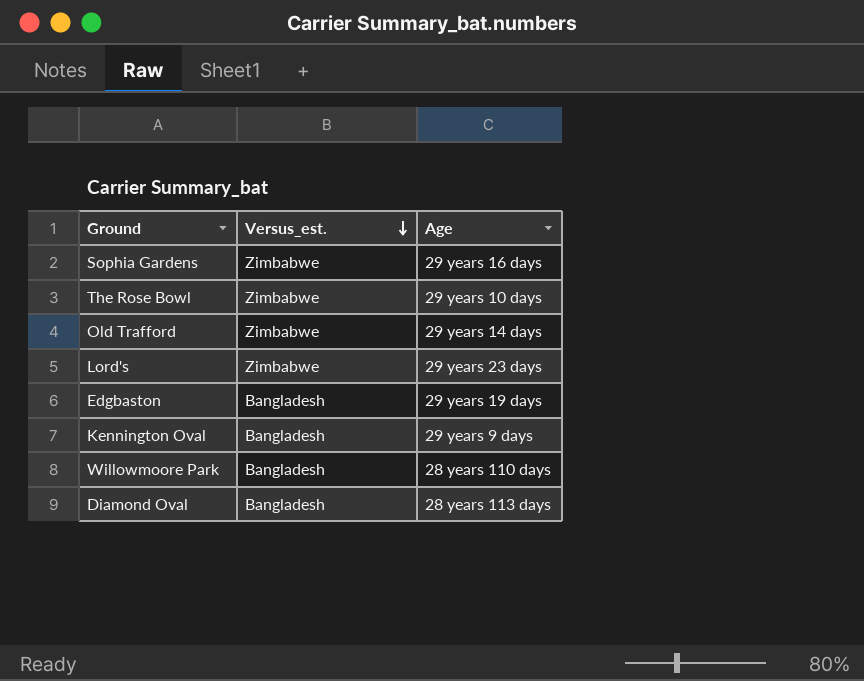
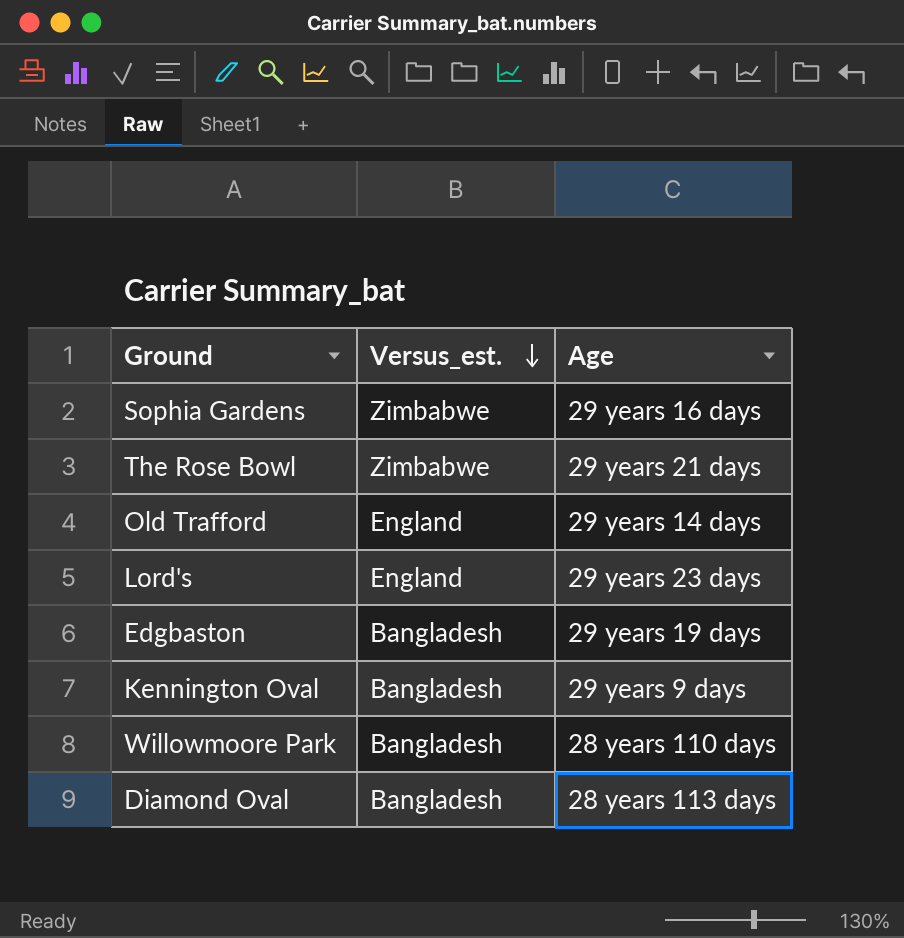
The Rose Bowl | Age: 29 years 10 days -> 29 years 21 days
Old Trafford | Versus_est.: Zimbabwe -> England
Lord's | Versus_est.: Zimbabwe -> England

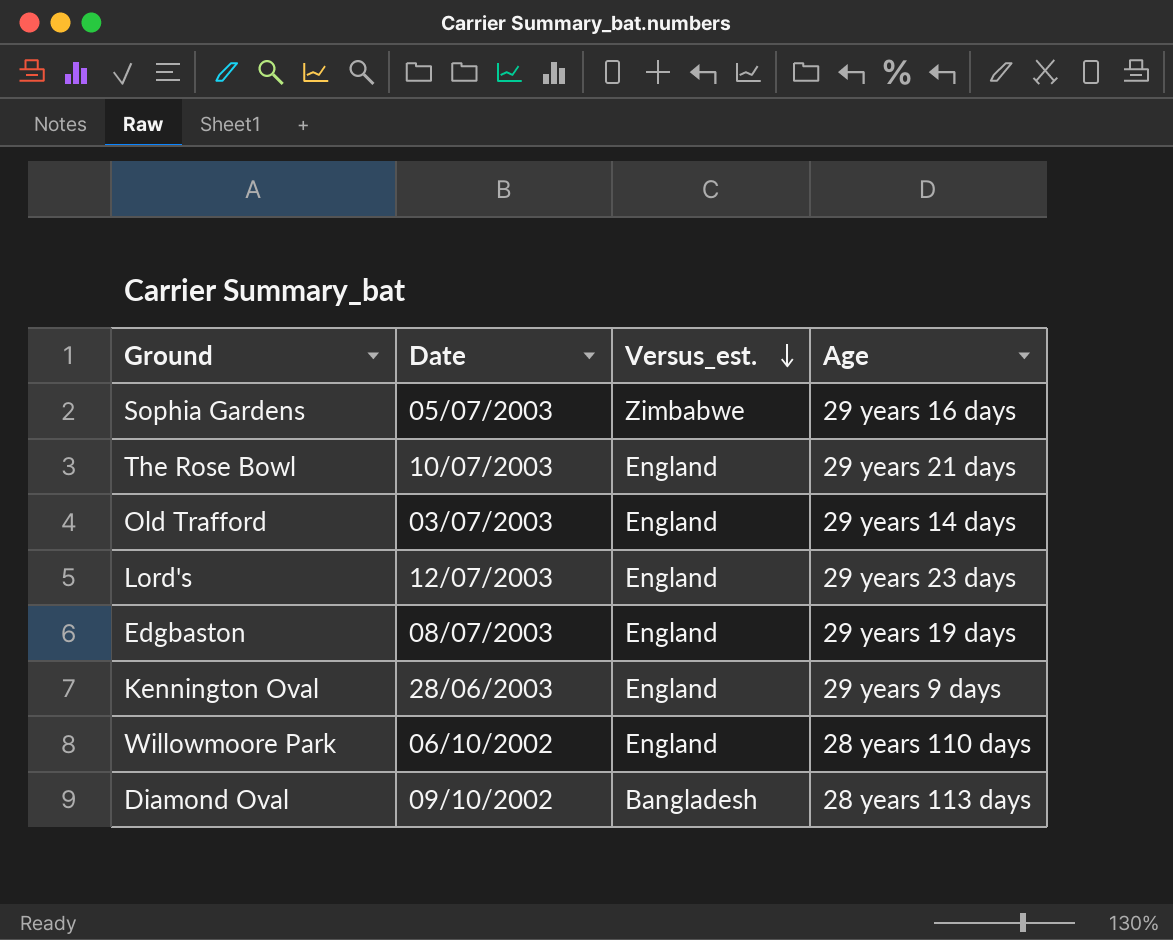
column Date | position: none -> 2
The Rose Bowl | Versus_est.: Zimbabwe -> England
Edgbaston | Versus_est.: Bangladesh -> England
Kennington Oval | Versus_est.: Bangladesh -> England
Willowmoore Park | Versus_est.: Bangladesh -> England

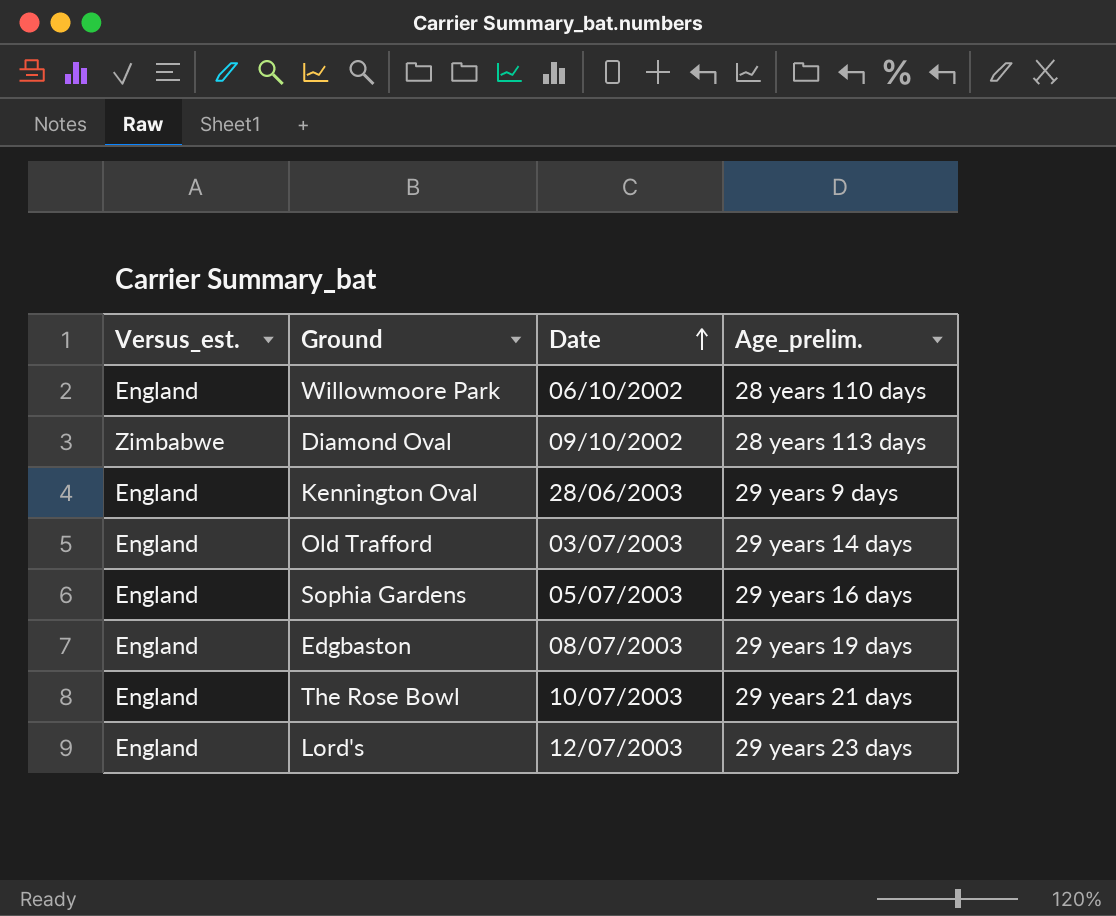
row order: Versus_est. descending -> Date ascending
column Versus_est. | position: 3 -> 1
column name: Age -> Age_prelim.
Diamond Oval | Versus_est.: Bangladesh -> Zimbabwe
Sophia Gardens | Versus_est.: Zimbabwe -> England

